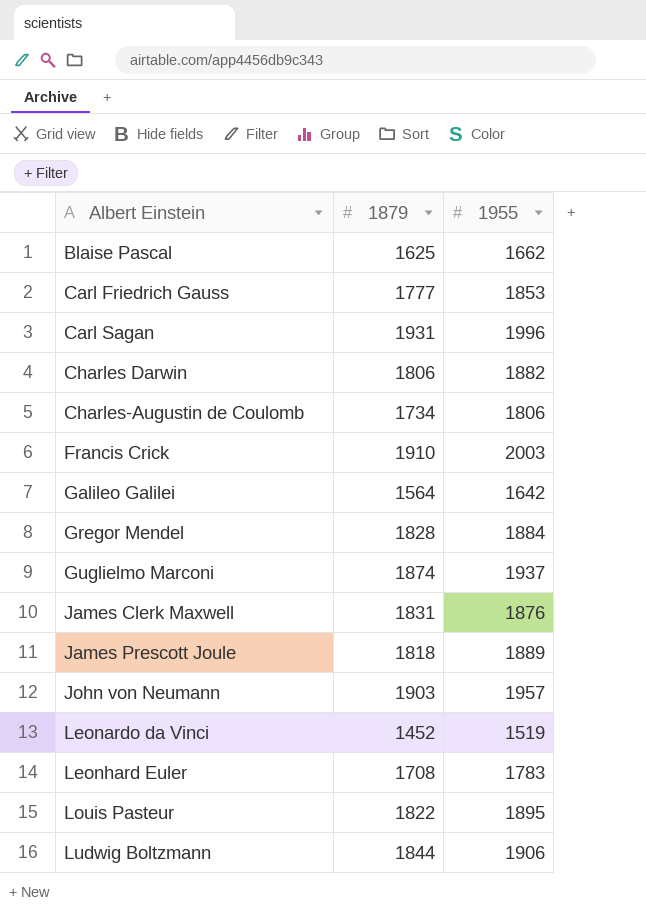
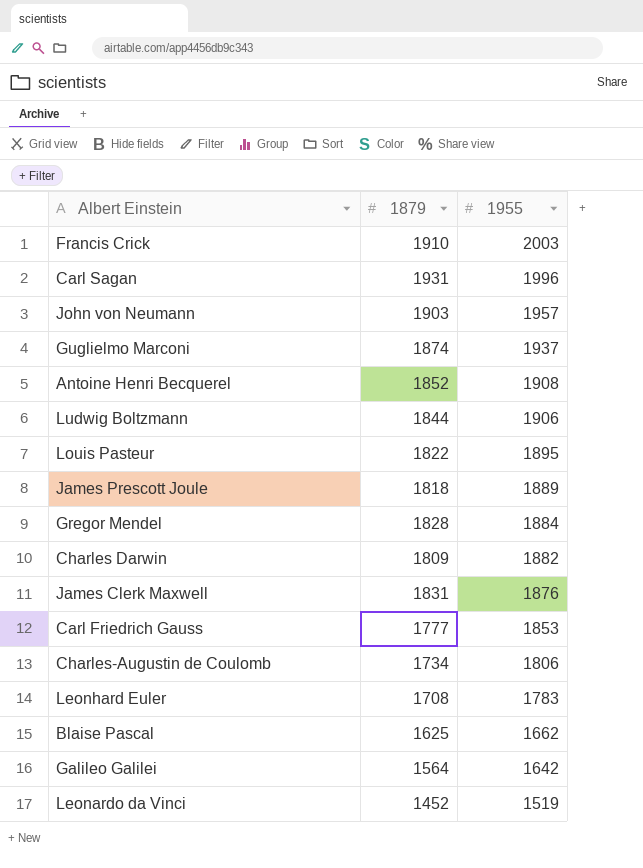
row order: Albert Einstein ascending -> 1955 descending
row Antoine Henri Becquerel: none -> 1852 | 1908
Charles Darwin | 1879: 1806 -> 1809

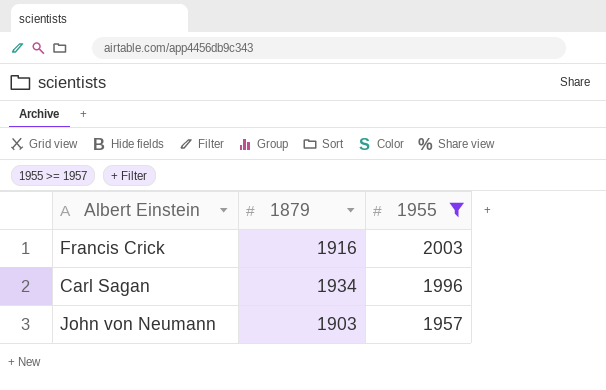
filter: none -> 1955 >= 1957
Francis Crick | 1879: 1910 -> 1916
Carl Sagan | 1879: 1931 -> 1934

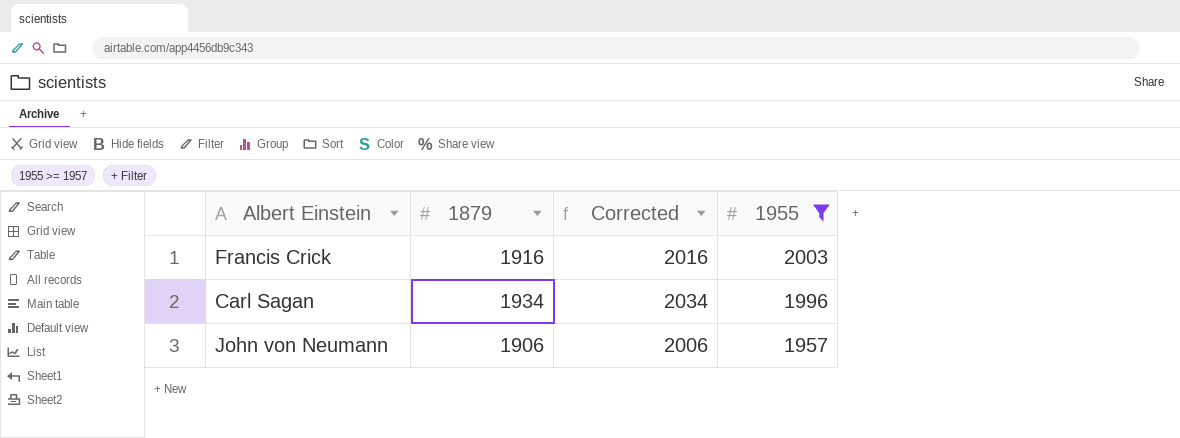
column Corrected | formula: none -> [1879] + 100
John von Neumann | 1879: 1903 -> 1906

